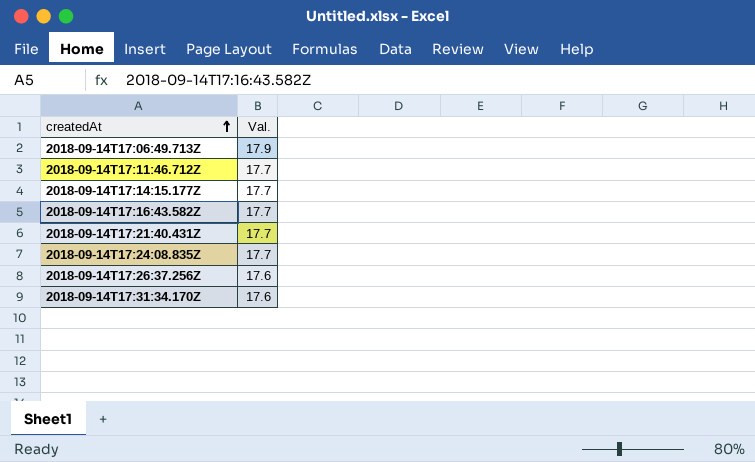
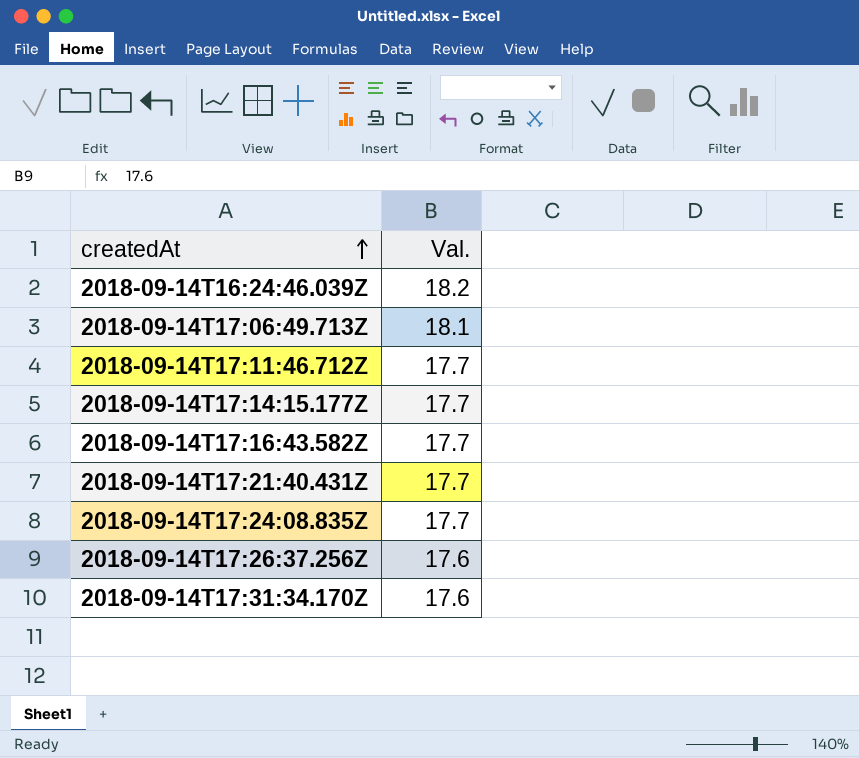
row 2018-09-14T16:24:46.039Z: none -> 18.2
2018-09-14T17:06:49.713Z | Val.: 17.9 -> 18.1

